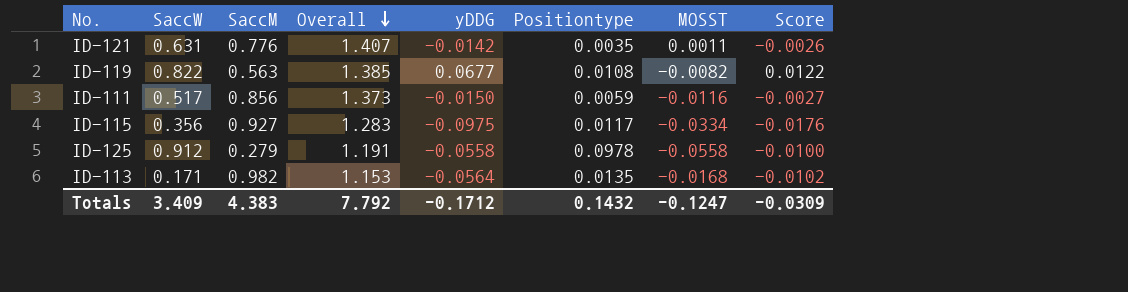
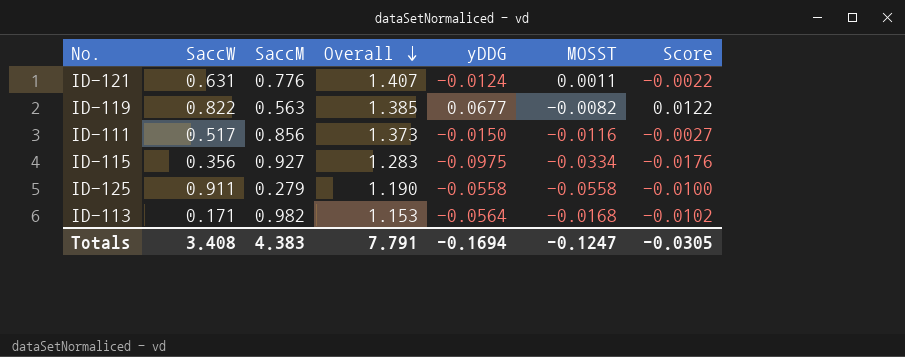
column Positiontype | position: 6 -> none
ID-121 | yDDG: -0.0142 -> -0.0124
ID-121 | Score: -0.0026 -> -0.0022
ID-125 | SaccW: 0.912 -> 0.911
ID-125 | Overall: 1.191 -> 1.190
Totals | SaccW: 3.409 -> 3.408
Totals | Overall: 7.792 -> 7.791
Totals | yDDG: -0.1712 -> -0.1694
Totals | Score: -0.0309 -> -0.0305

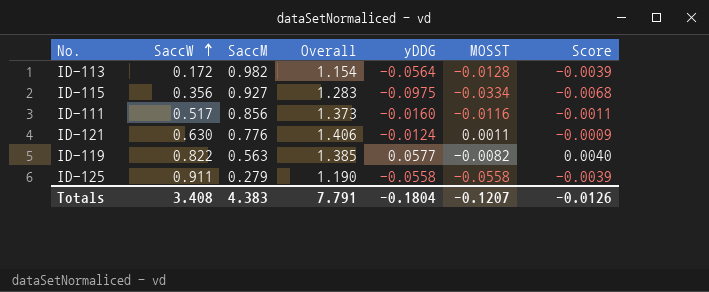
row order: Overall descending -> SaccW ascending
column Score | formula: [yDDG] * 0.18 -> [yDDG] * 0.07
ID-113 | SaccW: 0.171 -> 0.172
ID-113 | Overall: 1.153 -> 1.154
ID-113 | MOSST: -0.0168 -> -0.0128
ID-111 | yDDG: -0.0150 -> -0.0160
ID-121 | SaccW: 0.631 -> 0.630
ID-121 | Overall: 1.407 -> 1.406
ID-119 | yDDG: 0.0677 -> 0.0577
Totals | yDDG: -0.1694 -> -0.1804
Totals | MOSST: -0.1247 -> -0.1207
Totals | Score: -0.0305 -> -0.0126

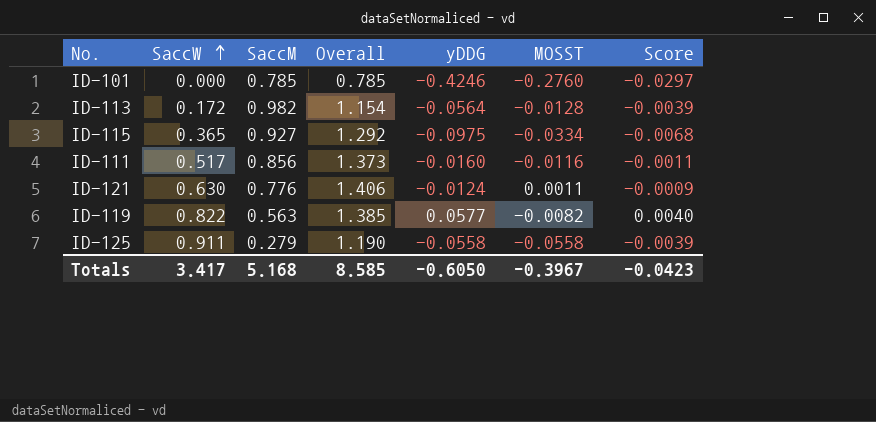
row ID-101: none -> 0.000 | 0.785 | 0.785 | -0.4246 | -0.2760 | -0.0297
ID-115 | SaccW: 0.356 -> 0.365
ID-115 | Overall: 1.283 -> 1.292
Totals | SaccW: 3.408 -> 3.417
Totals | SaccM: 4.383 -> 5.168
Totals | Overall: 7.791 -> 8.585
Totals | yDDG: -0.1804 -> -0.6050
Totals | MOSST: -0.1207 -> -0.3967
Totals | Score: -0.0126 -> -0.0423

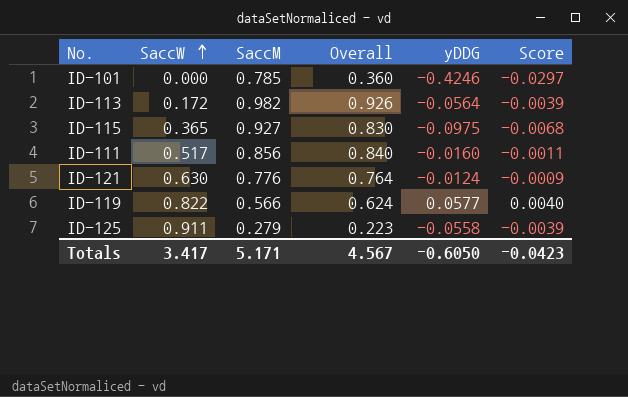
column MOSST | position: 6 -> none
column Overall | formula: [SaccW] + [SaccM] -> [SaccM] + [yDDG]
ID-119 | SaccM: 0.563 -> 0.566
Totals | SaccM: 5.168 -> 5.171
Totals | Overall: 8.585 -> 4.567

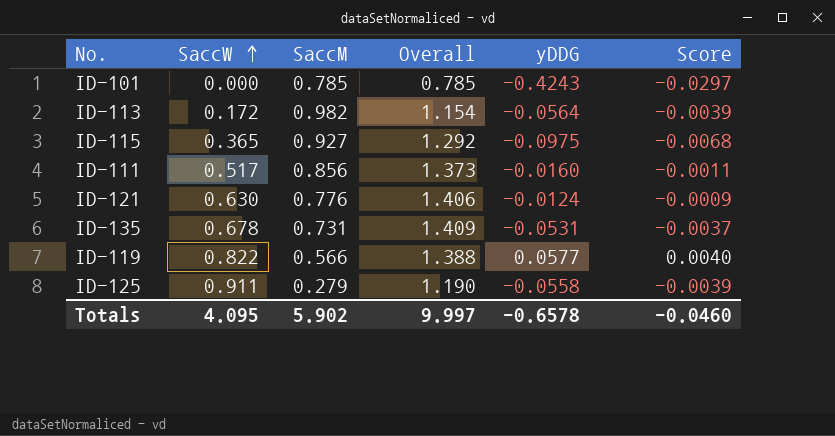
column Overall | formula: [SaccM] + [yDDG] -> [SaccW] + [SaccM]
ID-101 | yDDG: -0.4246 -> -0.4243
row ID-135: none -> 0.678 | 0.731 | 1.409 | -0.0531 | -0.0037
Totals | SaccW: 3.417 -> 4.095
Totals | SaccM: 5.171 -> 5.902
Totals | Overall: 4.567 -> 9.997
Totals | yDDG: -0.6050 -> -0.6578
Totals | Score: -0.0423 -> -0.0460

